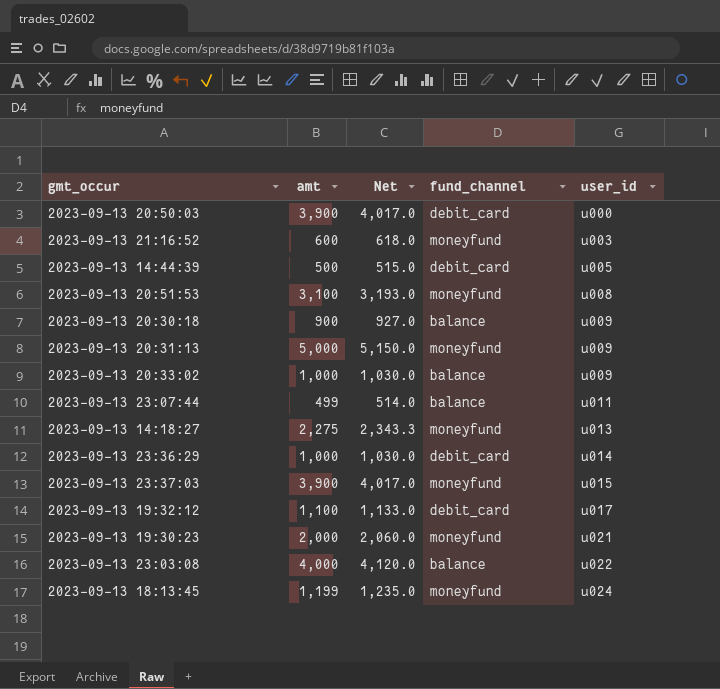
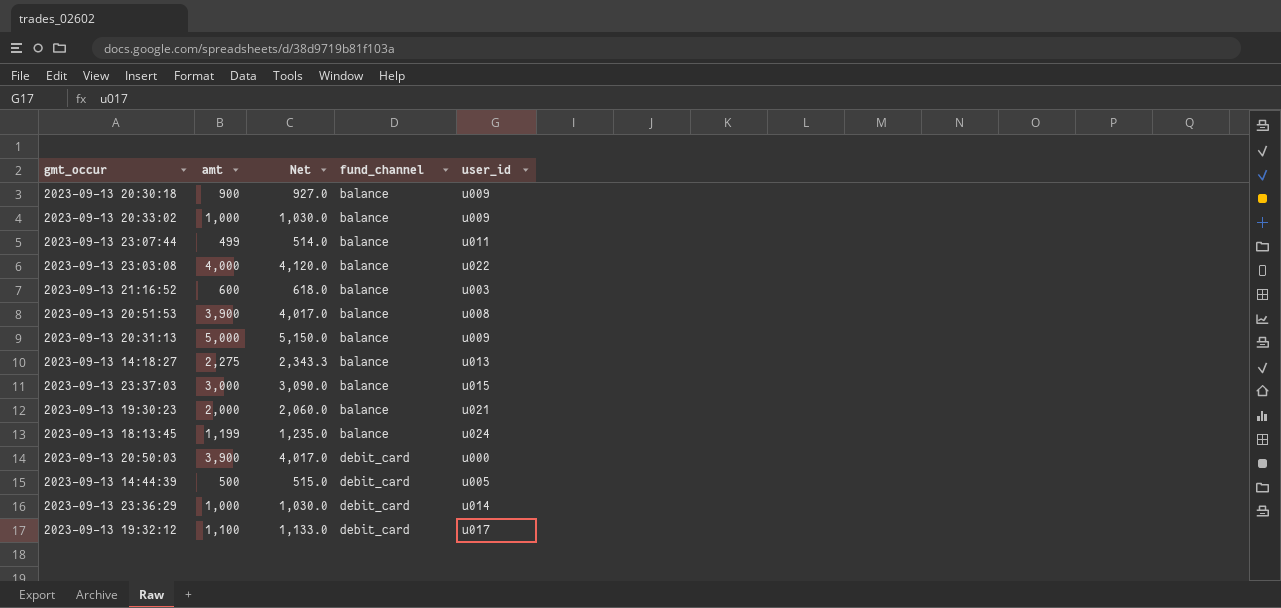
row order: user_id ascending -> fund_channel ascending
2023-09-13 21:16:52 | fund_channel: moneyfund -> balance
2023-09-13 20:51:53 | amt: 3,100 -> 3,900
2023-09-13 20:51:53 | Net: 3,193.0 -> 4,017.0
2023-09-13 20:51:53 | fund_channel: moneyfund -> balance
2023-09-13 20:31:13 | fund_channel: moneyfund -> balance
2023-09-13 14:18:27 | fund_channel: moneyfund -> balance
2023-09-13 23:37:03 | amt: 3,900 -> 3,000
2023-09-13 23:37:03 | Net: 4,017.0 -> 3,090.0
2023-09-13 23:37:03 | fund_channel: moneyfund -> balance
2023-09-13 19:30:23 | fund_channel: moneyfund -> balance
2023-09-13 18:13:45 | fund_channel: moneyfund -> balance

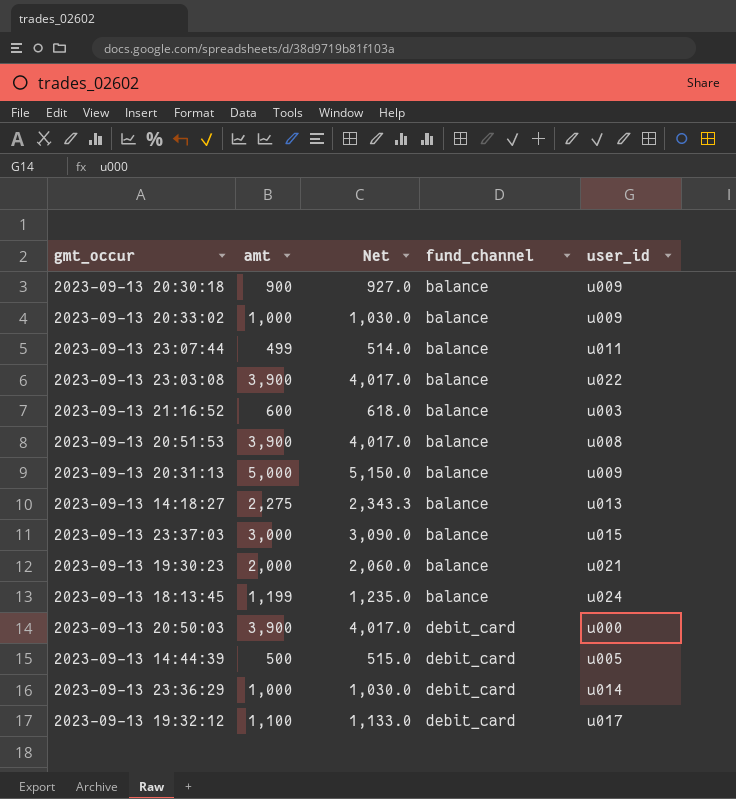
2023-09-13 23:03:08 | amt: 4,000 -> 3,900
2023-09-13 23:03:08 | Net: 4,120.0 -> 4,017.0

